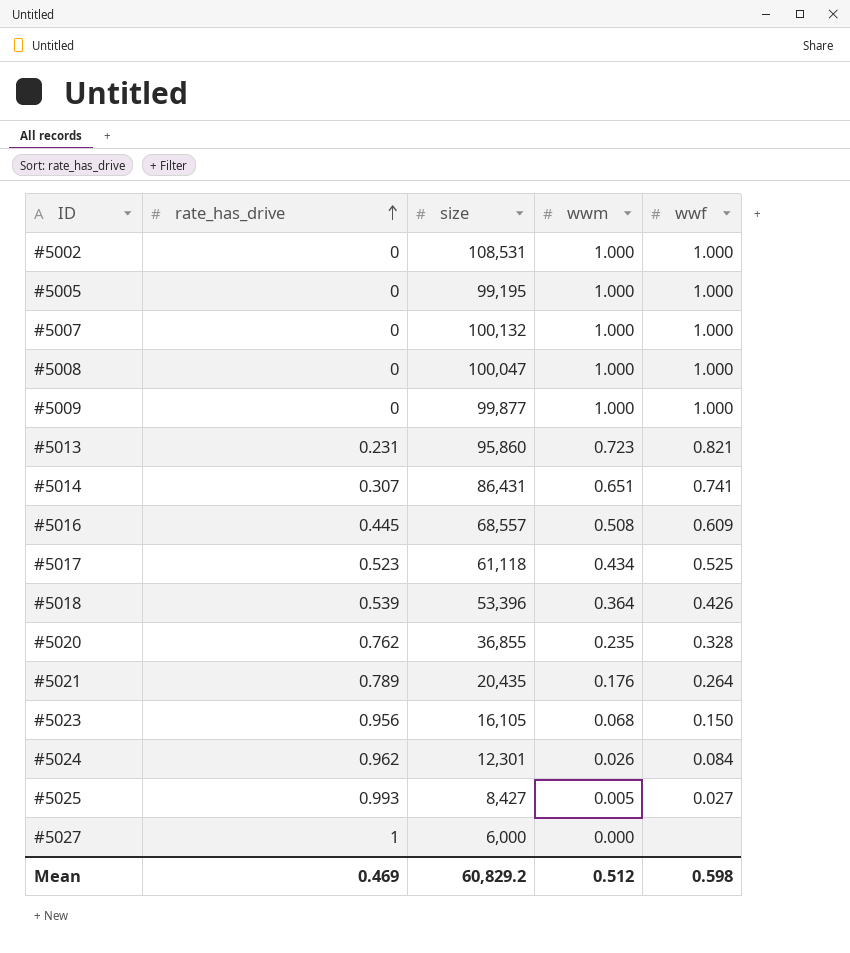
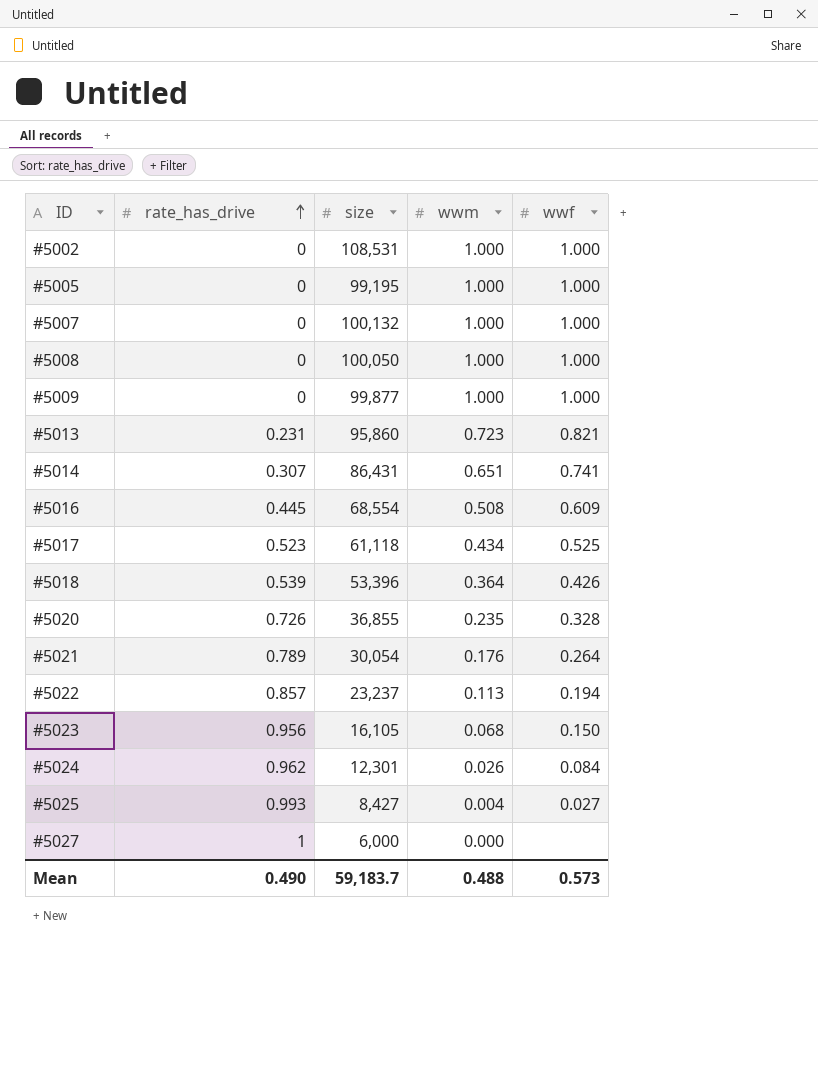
#5008 | size: 100,047 -> 100,050
#5016 | size: 68,557 -> 68,554
#5020 | rate_has_drive: 0.762 -> 0.726
#5021 | size: 20,435 -> 30,054
row #5022: none -> 0.857 | 23,237 | 0.113 | 0.194
#5025 | wwm: 0.005 -> 0.004
Mean | rate_has_drive: 0.469 -> 0.490
Mean | size: 60,829.2 -> 59,183.7
Mean | wwm: 0.512 -> 0.488
Mean | wwf: 0.598 -> 0.573

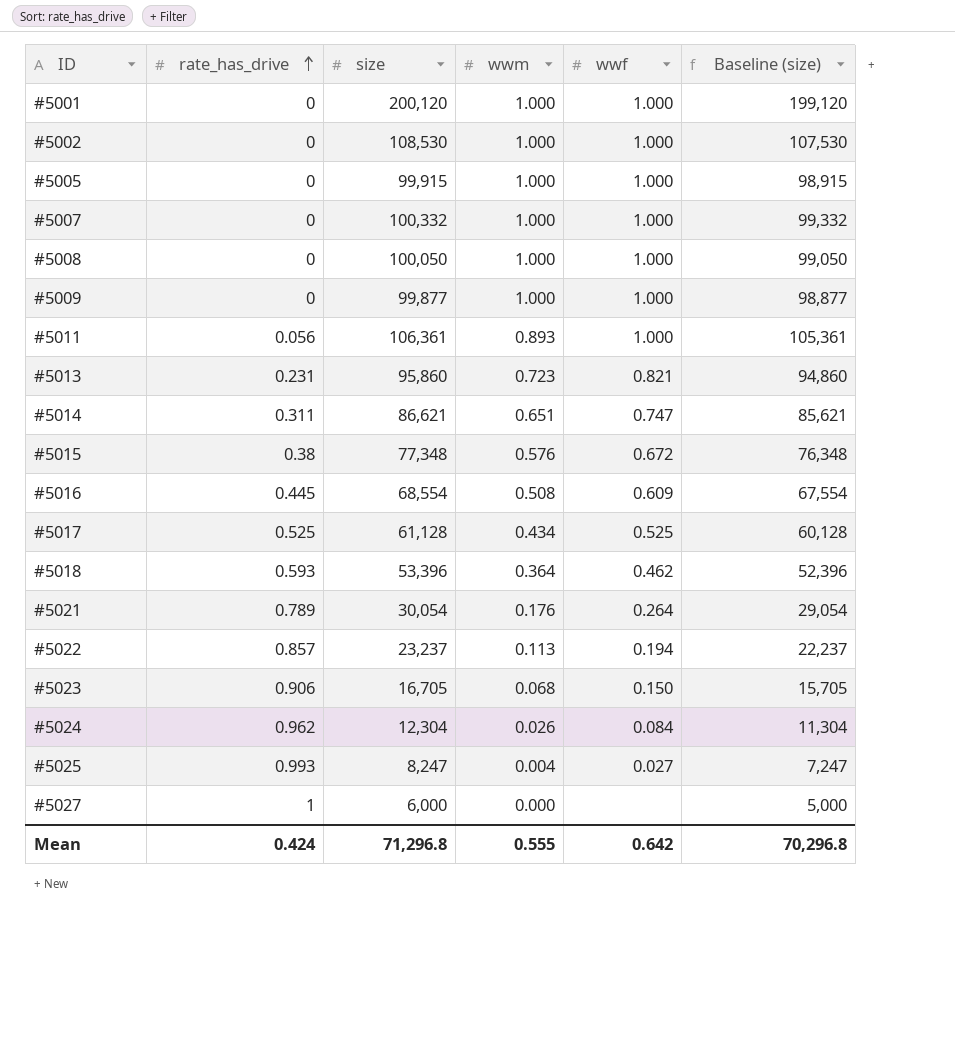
column Baseline (size) | formula: none -> [size] - 1000
row #5020: 0.726 | 36,855 | 0.235 | 0.328 -> none
row #5001: none -> 0 | 200,120 | 1.000 | 1.000 | 199,120
#5002 | size: 108,531 -> 108,530
#5005 | size: 99,195 -> 99,915
#5007 | size: 100,132 -> 100,332
row #5011: none -> 0.056 | 106,361 | 0.893 | 1.000 | 105,361
#5014 | rate_has_drive: 0.307 -> 0.311
#5014 | size: 86,431 -> 86,621
#5014 | wwf: 0.741 -> 0.747
row #5015: none -> 0.38 | 77,348 | 0.576 | 0.672 | 76,348
#5017 | rate_has_drive: 0.523 -> 0.525
#5017 | size: 61,118 -> 61,128
#5018 | rate_has_drive: 0.539 -> 0.593
#5018 | wwf: 0.426 -> 0.462
#5023 | rate_has_drive: 0.956 -> 0.906
#5023 | size: 16,105 -> 16,705
#5024 | size: 12,301 -> 12,304
#5025 | size: 8,427 -> 8,247
Mean | rate_has_drive: 0.490 -> 0.424
Mean | size: 59,183.7 -> 71,296.8
Mean | wwm: 0.488 -> 0.555
Mean | wwf: 0.573 -> 0.642

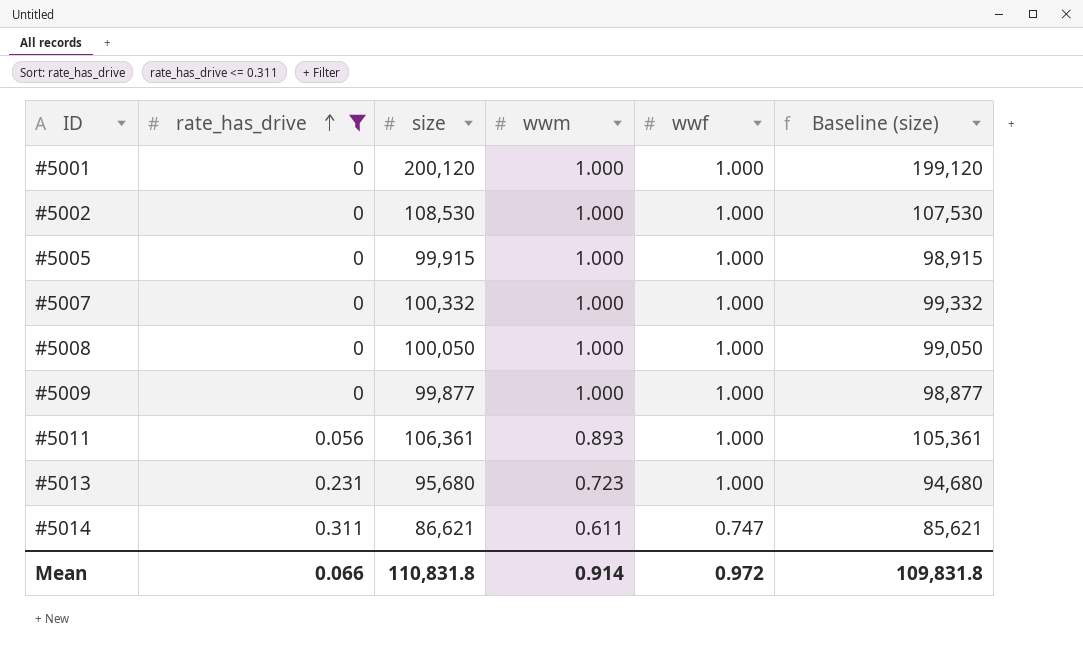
filter: none -> rate_has_drive <= 0.311
#5013 | size: 95,860 -> 95,680
#5013 | wwf: 0.821 -> 1.000
#5013 | Baseline (size): 94,860 -> 94,680
#5014 | wwm: 0.651 -> 0.611
Mean | rate_has_drive: 0.424 -> 0.066
Mean | size: 71,296.8 -> 110,831.8
Mean | wwm: 0.555 -> 0.914
Mean | wwf: 0.642 -> 0.972
Mean | Baseline (size): 70,296.8 -> 109,831.8

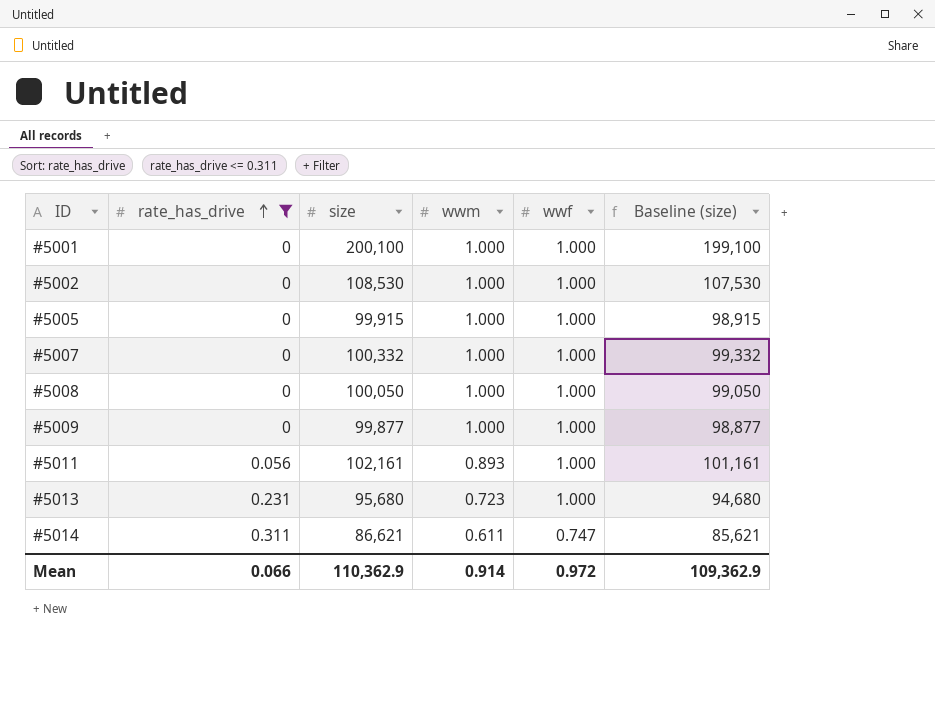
#5001 | size: 200,120 -> 200,100
#5001 | Baseline (size): 199,120 -> 199,100
#5011 | size: 106,361 -> 102,161
#5011 | Baseline (size): 105,361 -> 101,161
Mean | size: 110,831.8 -> 110,362.9
Mean | Baseline (size): 109,831.8 -> 109,362.9

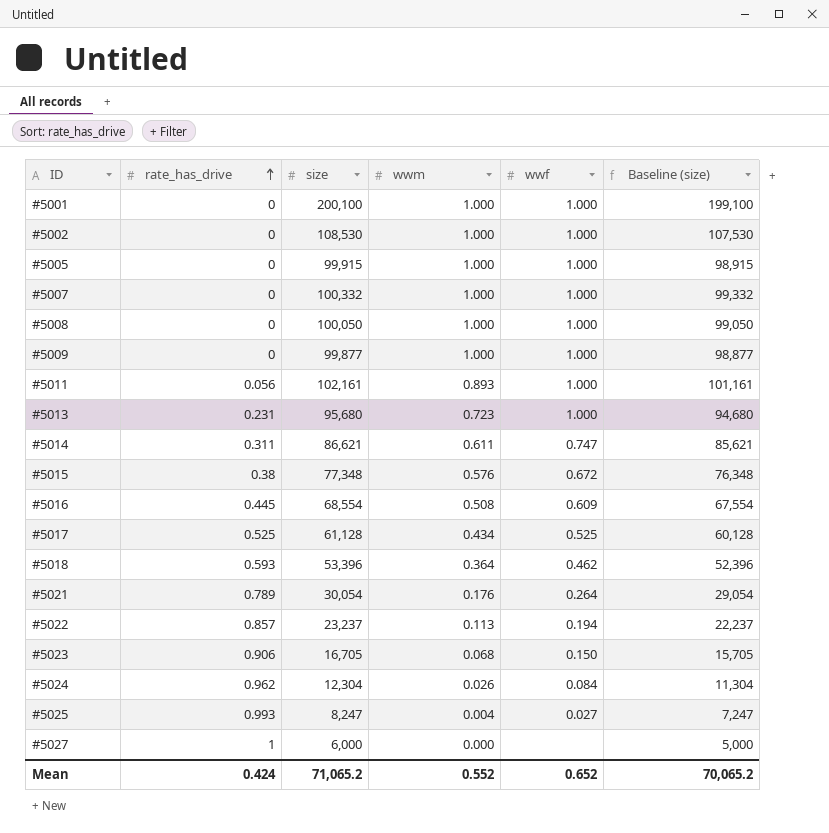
filter: rate_has_drive <= 0.311 -> none
Mean | rate_has_drive: 0.066 -> 0.424
Mean | size: 110,362.9 -> 71,065.2
Mean | wwm: 0.914 -> 0.552
Mean | wwf: 0.972 -> 0.652
Mean | Baseline (size): 109,362.9 -> 70,065.2

